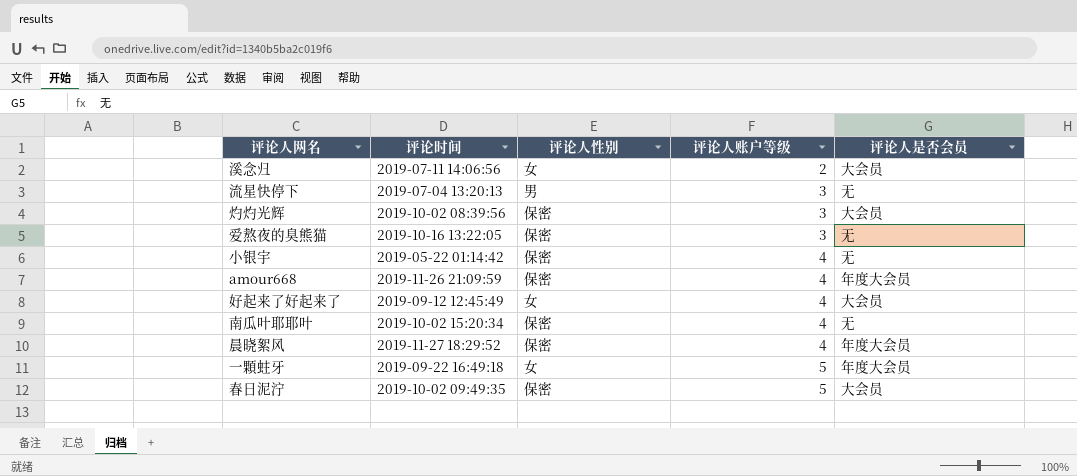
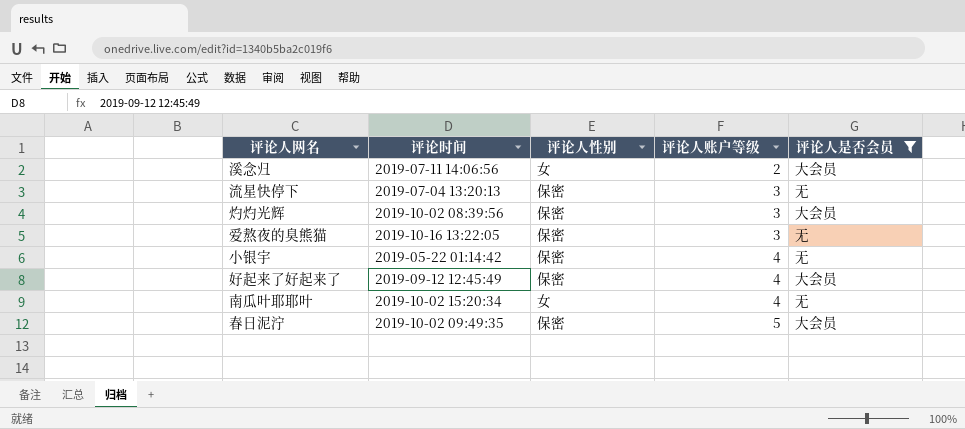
filter: none -> 评论人是否会员 != 年度大会员
流星快停下 | 评论人性别: 男 -> 保密
好起来了好起来了 | 评论人性别: 女 -> 保密
南瓜叶耶耶叶 | 评论人性别: 保密 -> 女

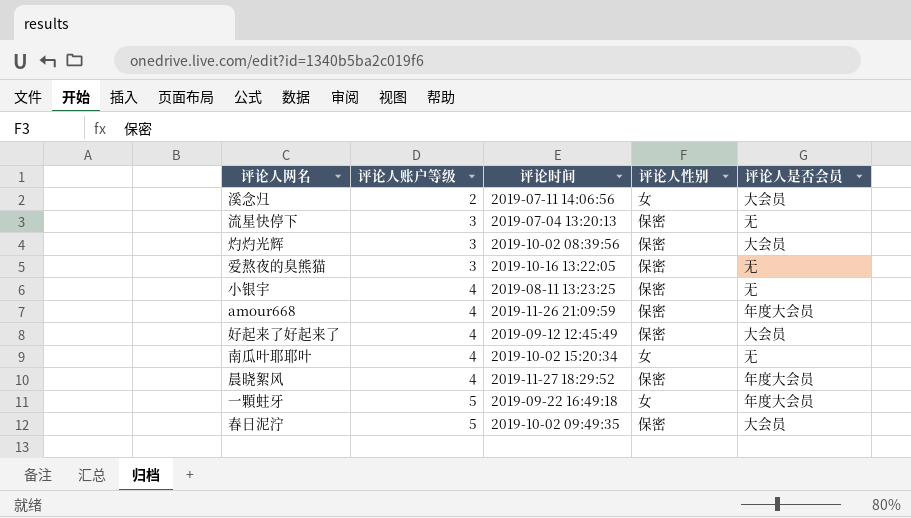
filter: 评论人是否会员 != 年度大会员 -> none
column 评论人账户等级 | position: 4 -> 2
小银宇 | 评论时间: 2019-05-22 01:14:42 -> 2019-08-11 13:23:25

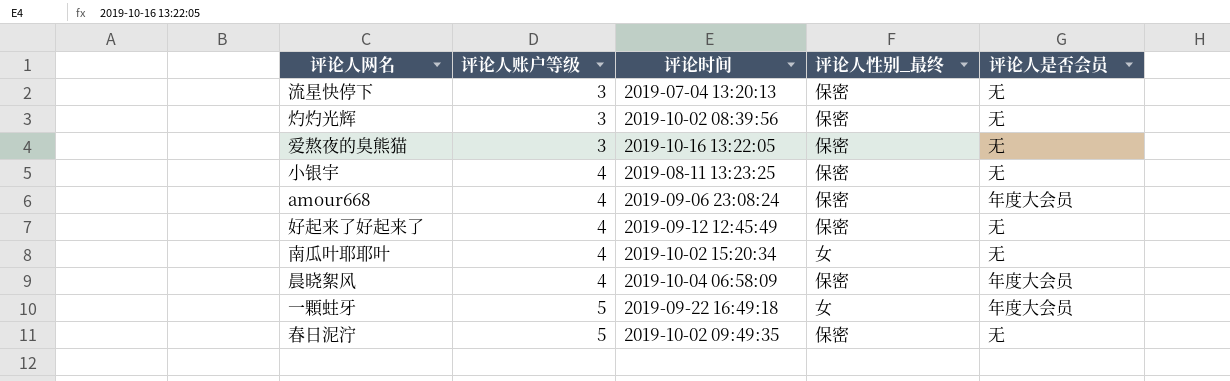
column name: 评论人性别 -> 评论人性别_最终
row 溪念归: 2 | 2019-07-11 14:06:56 | 女 | 大会员 -> none
灼灼光辉 | 评论人是否会员: 大会员 -> 无
amour668 | 评论时间: 2019-11-26 21:09:59 -> 2019-09-06 23:08:24
好起来了好起来了 | 评论人是否会员: 大会员 -> 无
晨晓絮风 | 评论时间: 2019-11-27 18:29:52 -> 2019-10-04 06:58:09
春日泥泞 | 评论人是否会员: 大会员 -> 无

